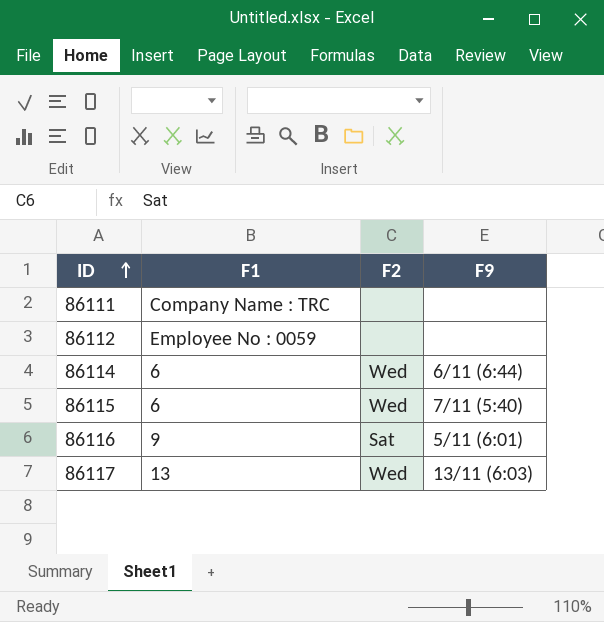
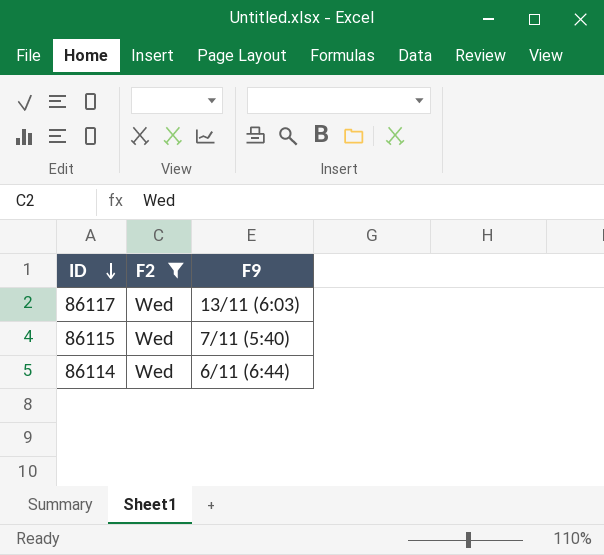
filter: none -> F2 = Wed
row order: ID ascending -> ID descending
column F1 | position: 2 -> none

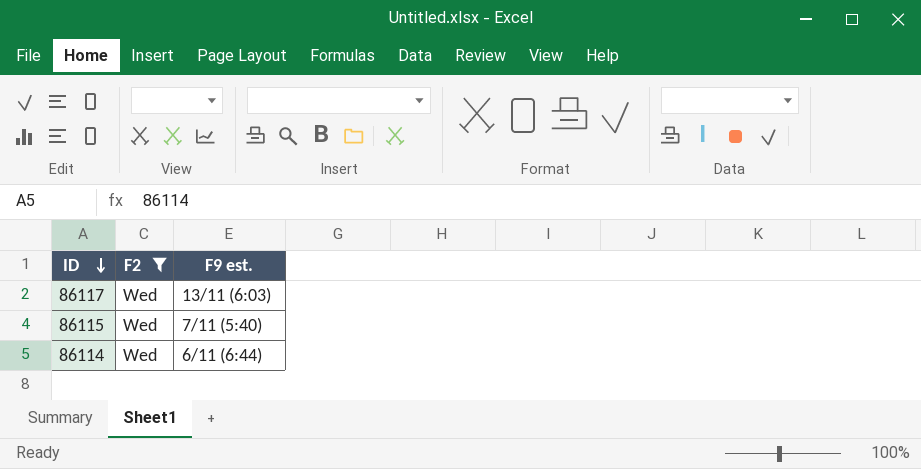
column name: F9 -> F9 est.

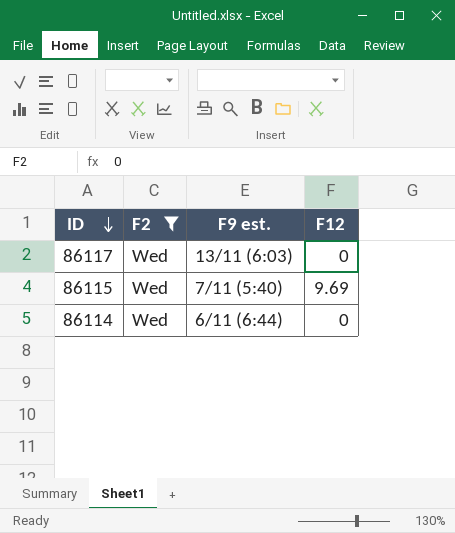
column F12 | position: none -> 4

